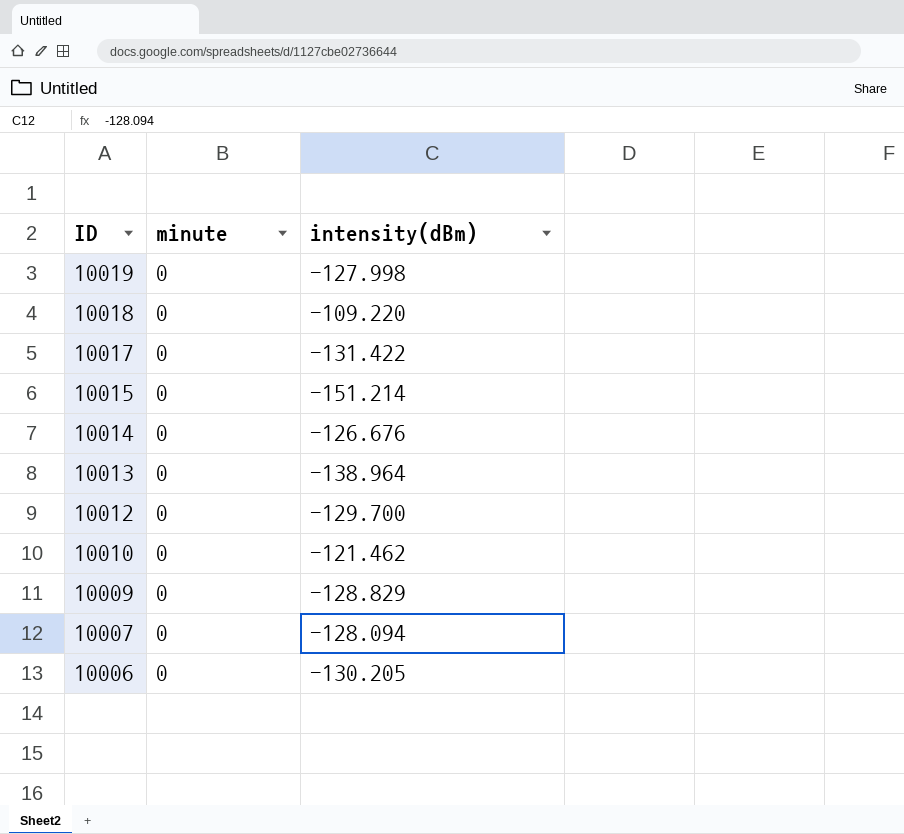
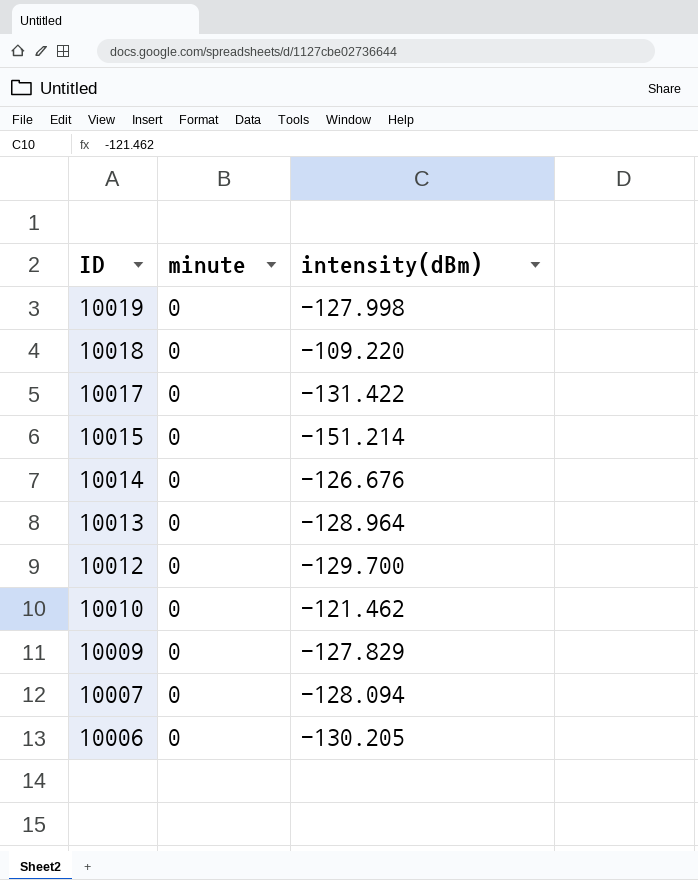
10013 | intensity(dBm): -138.964 -> -128.964
10009 | intensity(dBm): -128.829 -> -127.829

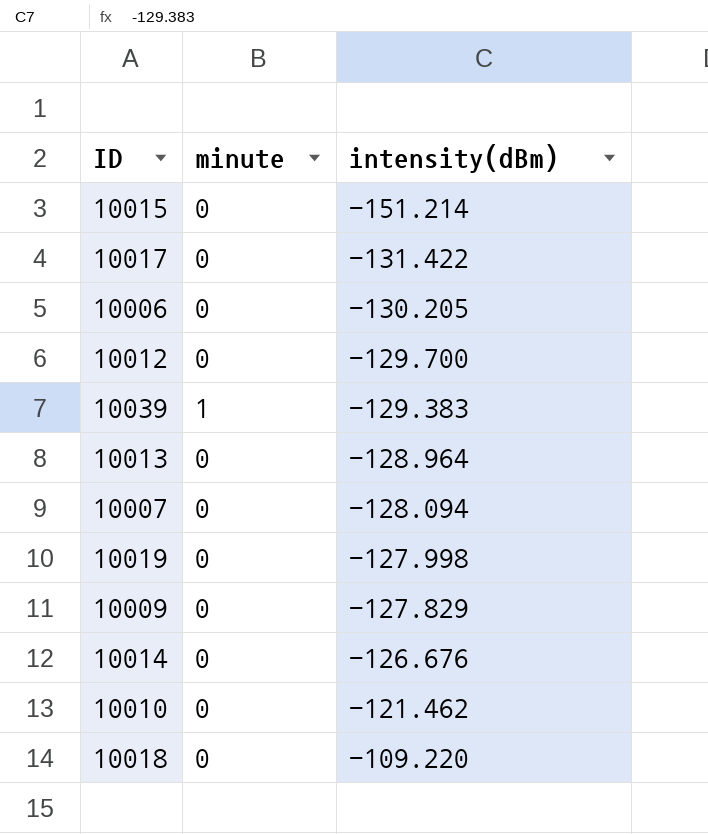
row order: ID descending -> intensity(dBm) ascending
row 10039: none -> 1 | -129.383

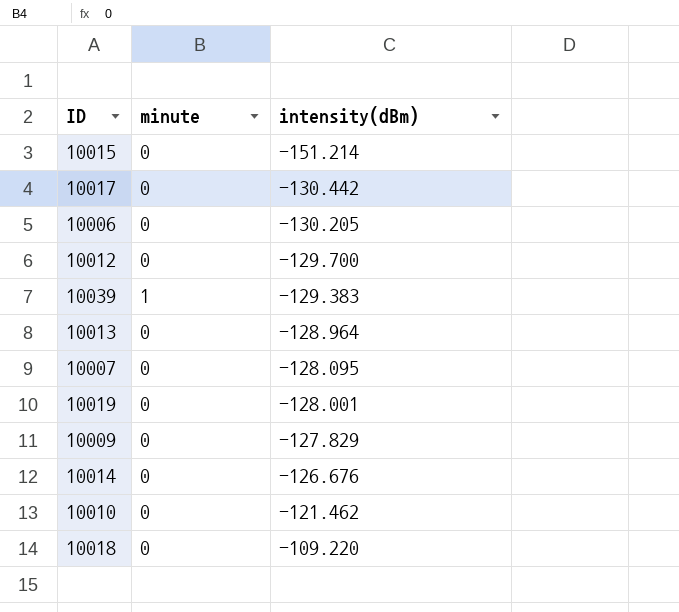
10017 | intensity(dBm): -131.422 -> -130.442
10007 | intensity(dBm): -128.094 -> -128.095
10019 | intensity(dBm): -127.998 -> -128.001

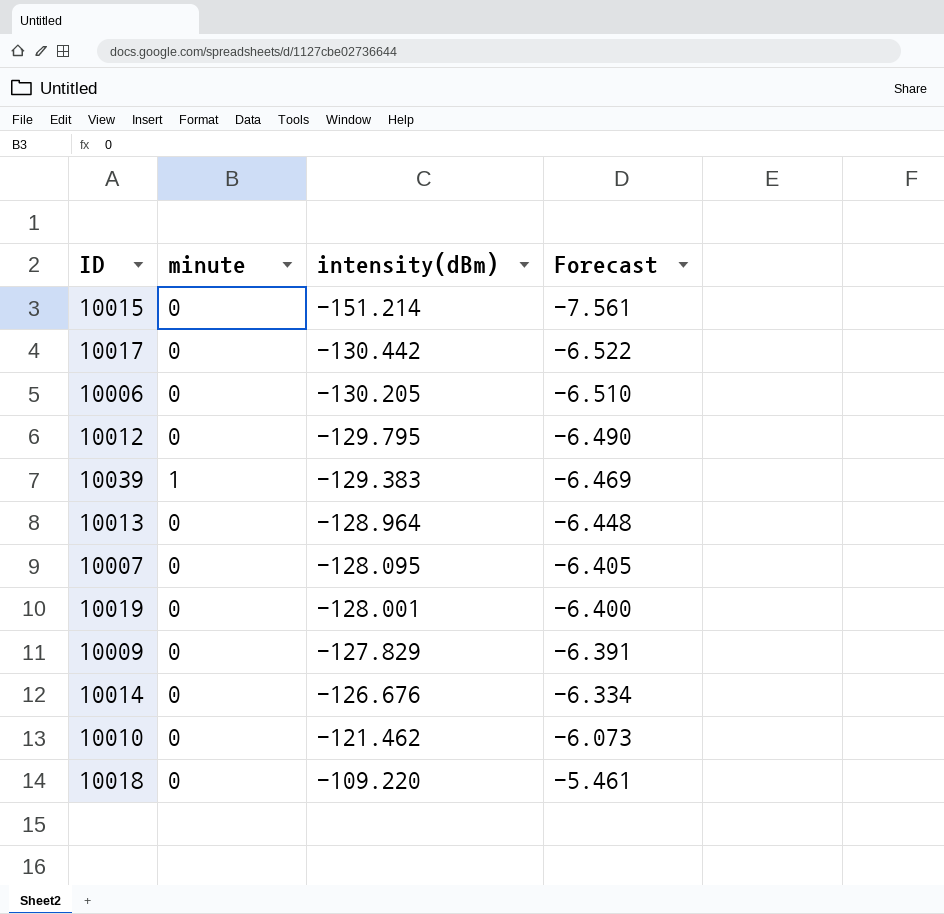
column Forecast | formula: none -> [intensity(dBm)] * 0.05
10012 | intensity(dBm): -129.700 -> -129.795

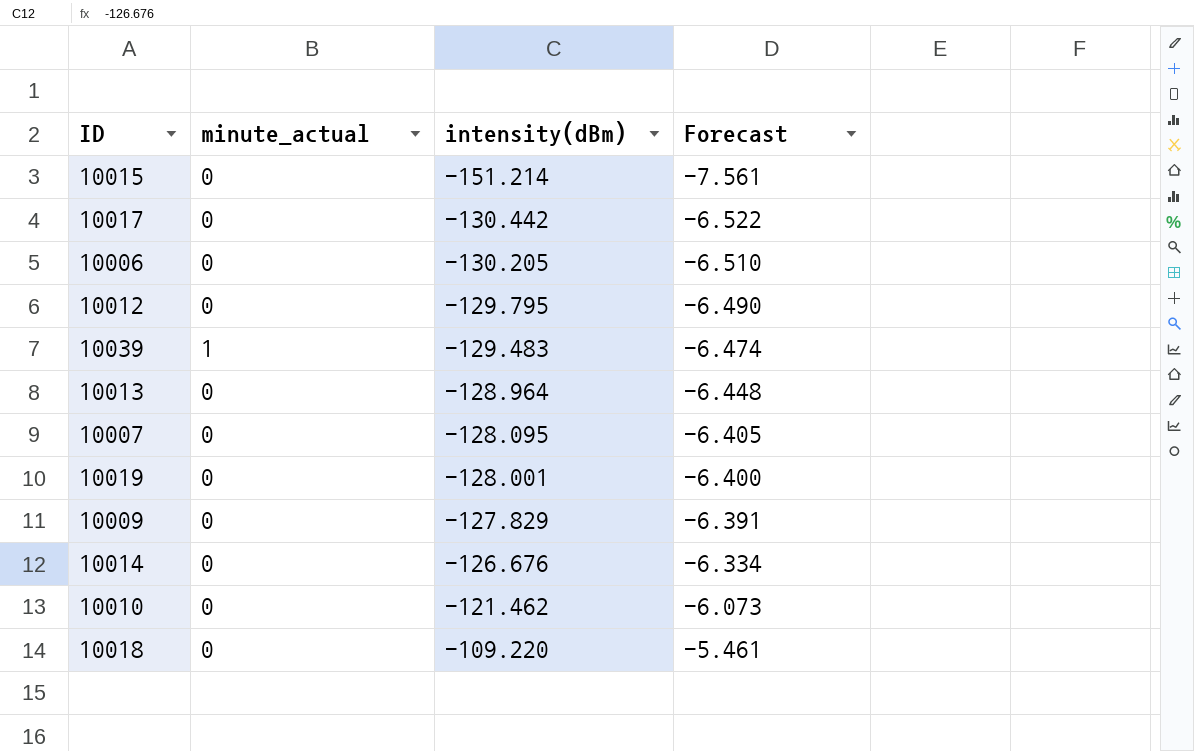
column name: minute -> minute_actual
10039 | intensity(dBm): -129.383 -> -129.483
10039 | Forecast: -6.469 -> -6.474

